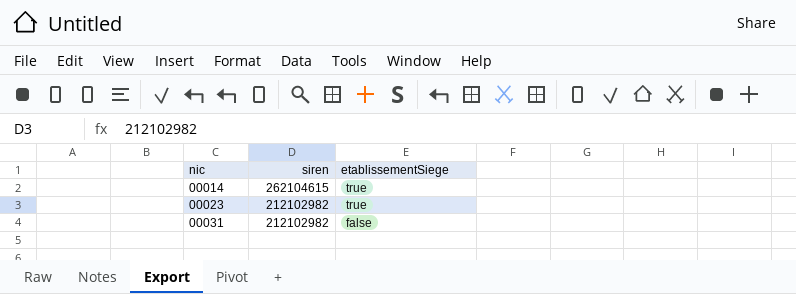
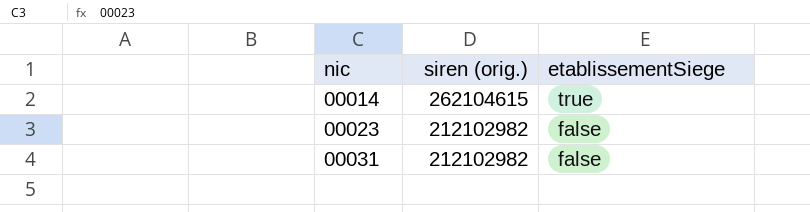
column name: siren -> siren (orig.)
00023 | etablissementSiege: true -> false

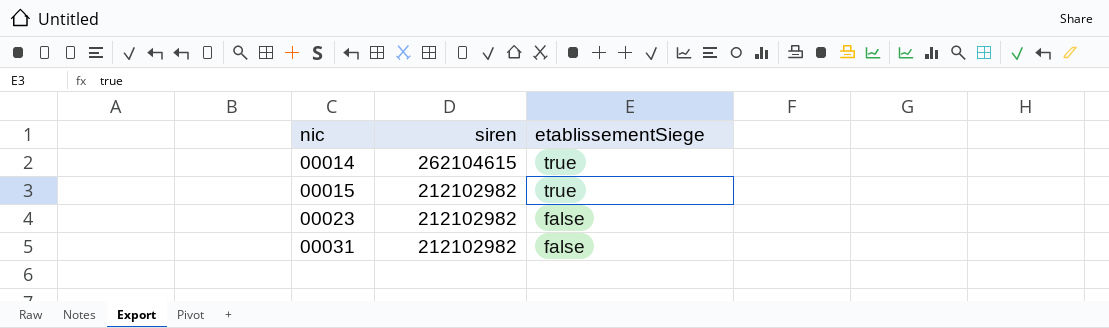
column name: siren (orig.) -> siren
row 00015: none -> 212102982 | true

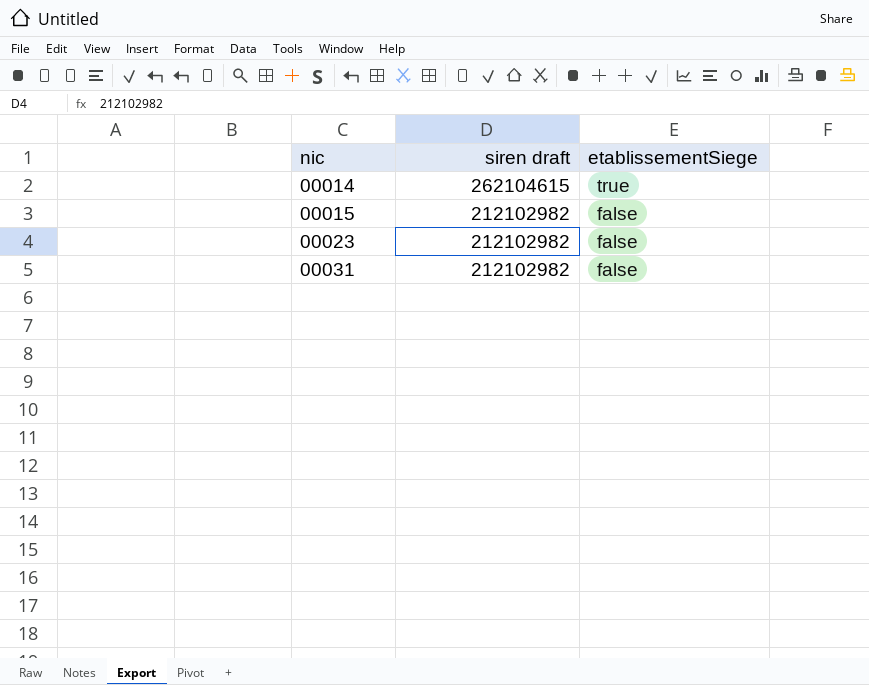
column name: siren -> siren draft
00015 | etablissementSiege: true -> false

